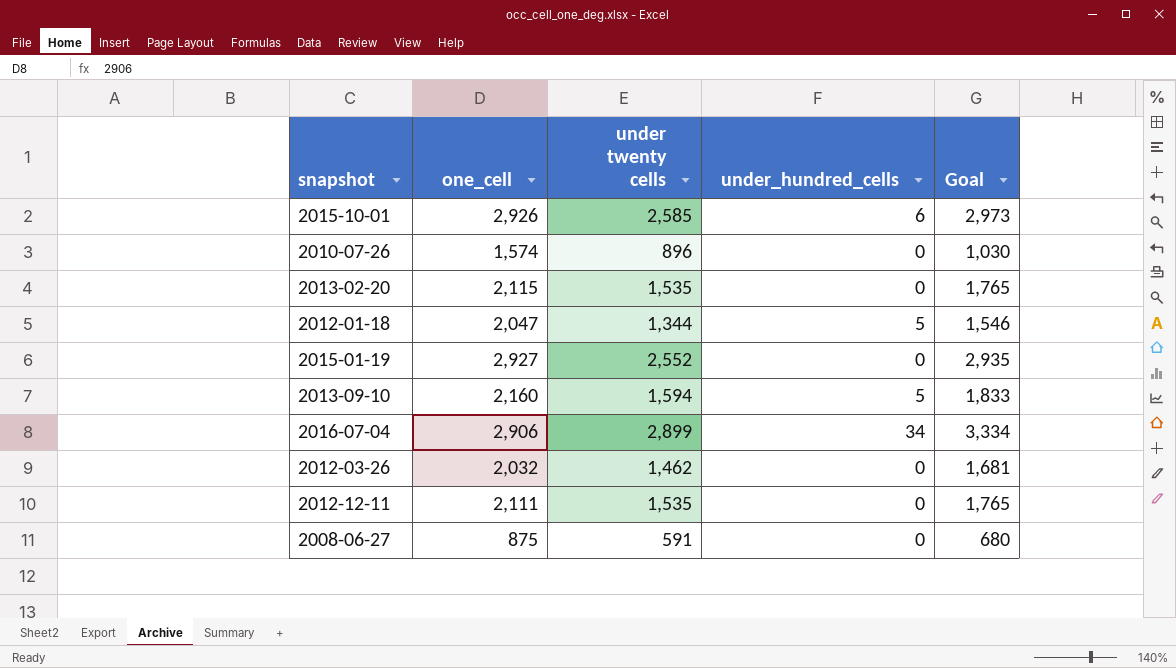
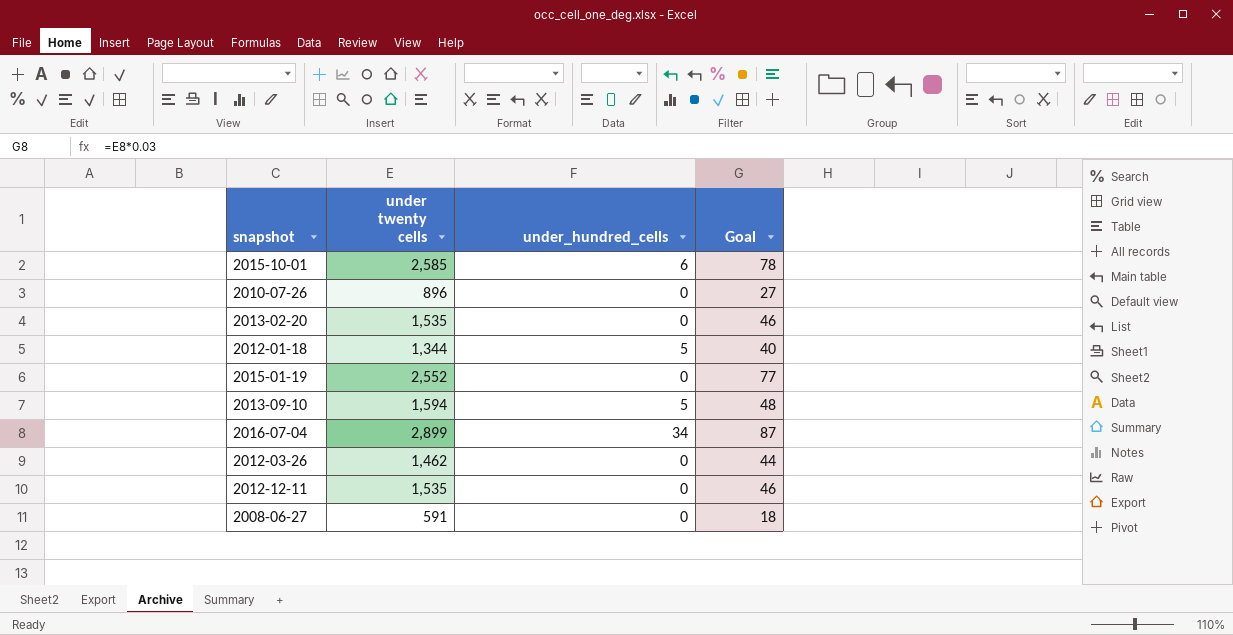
column one_cell | position: 2 -> none
column Goal | formula: [under twenty cells] * 1.15 -> [under twenty cells] * 0.03

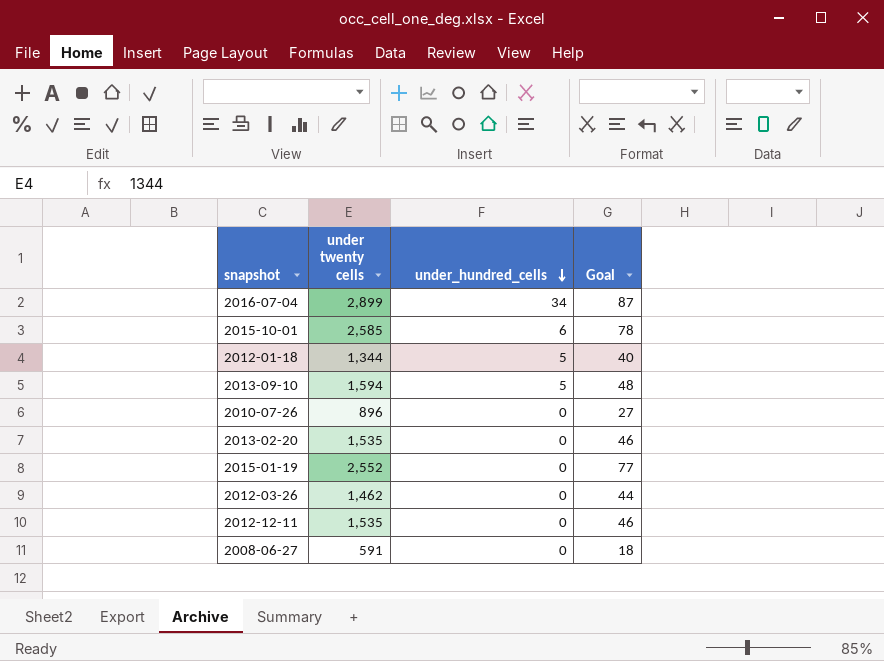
row order: none -> under_hundred_cells descending

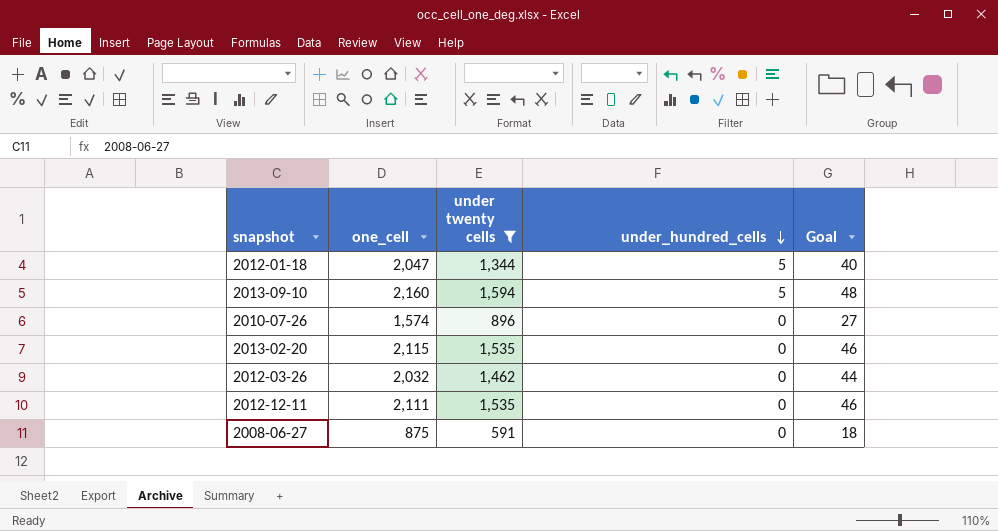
filter: none -> under twenty cells <= 1,594
column one_cell | position: none -> 2

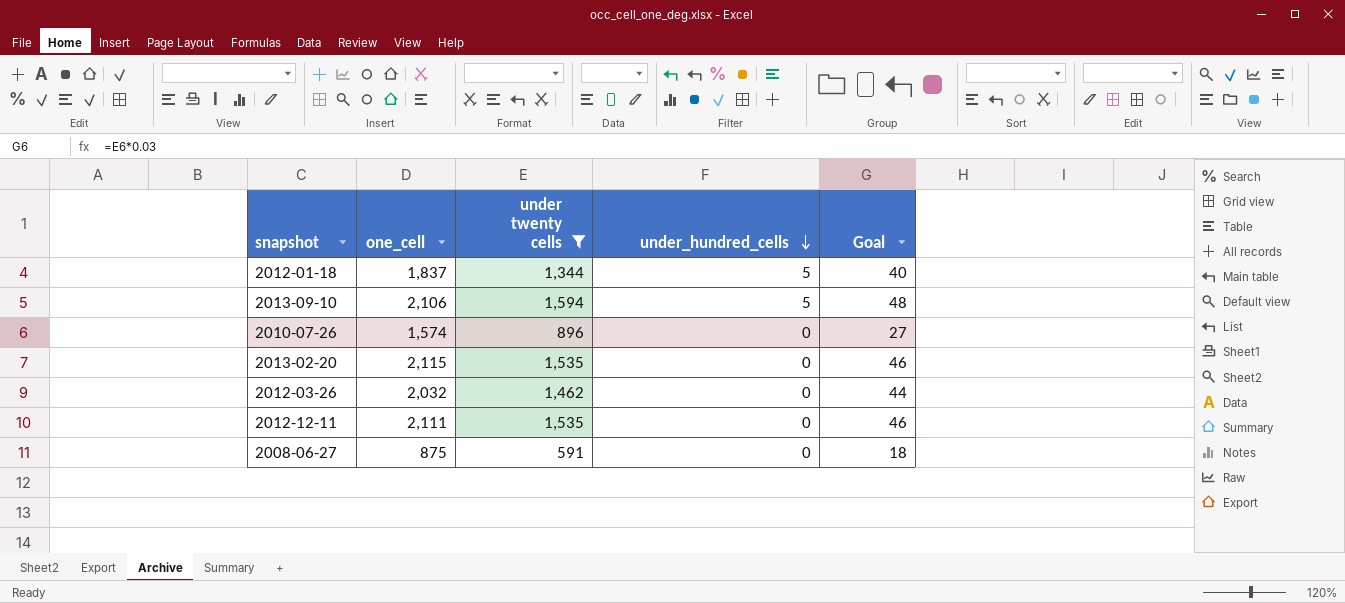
2012-01-18 | one_cell: 2,047 -> 1,837
2013-09-10 | one_cell: 2,160 -> 2,106

